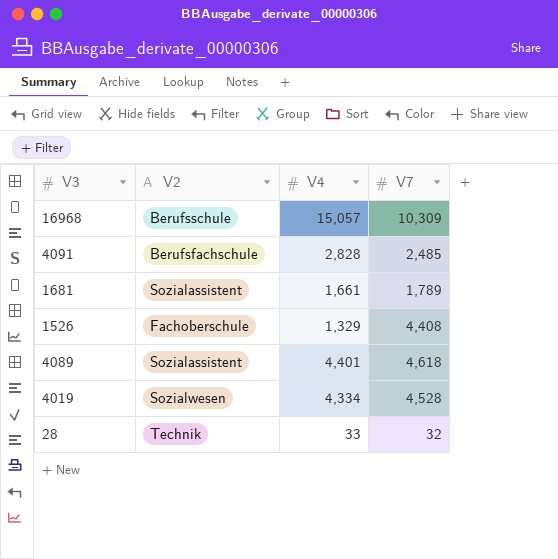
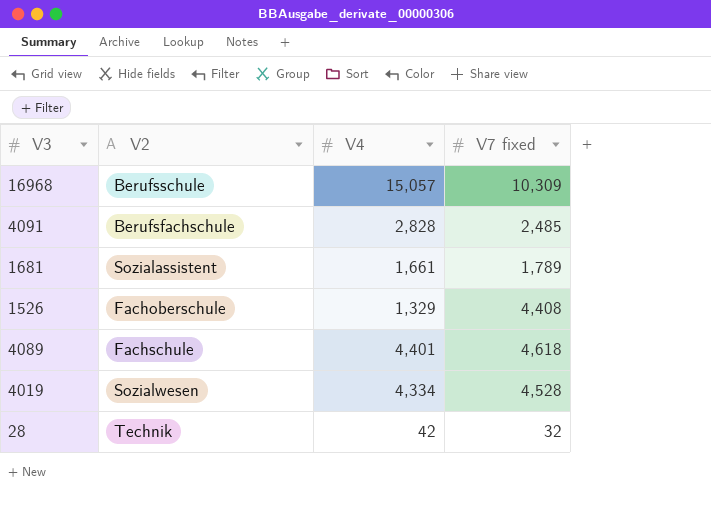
column name: V7 -> V7 fixed
4089 | V2: Sozialassistent -> Fachschule
28 | V4: 33 -> 42

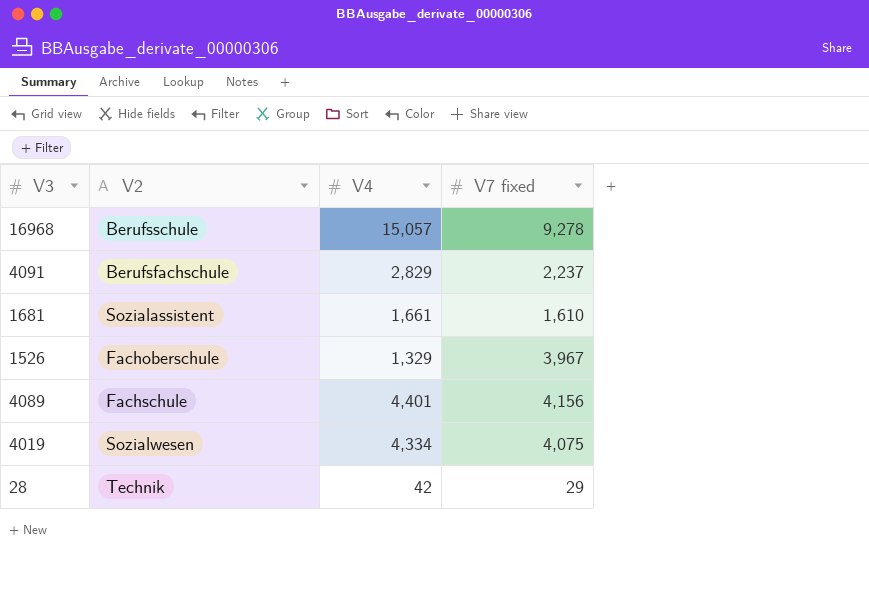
16968 | V7 fixed: 10,309 -> 9,278
4091 | V4: 2,828 -> 2,829
4091 | V7 fixed: 2,485 -> 2,237
1681 | V7 fixed: 1,789 -> 1,610
1526 | V7 fixed: 4,408 -> 3,967
4089 | V7 fixed: 4,618 -> 4,156
4019 | V7 fixed: 4,528 -> 4,075
28 | V7 fixed: 32 -> 29

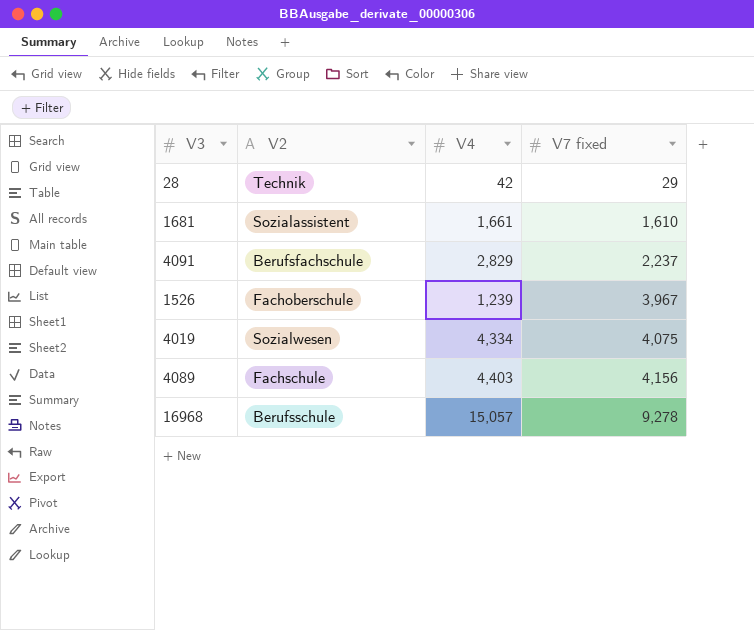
row order: none -> V7 fixed ascending
1526 | V4: 1,329 -> 1,239
4089 | V4: 4,401 -> 4,403

